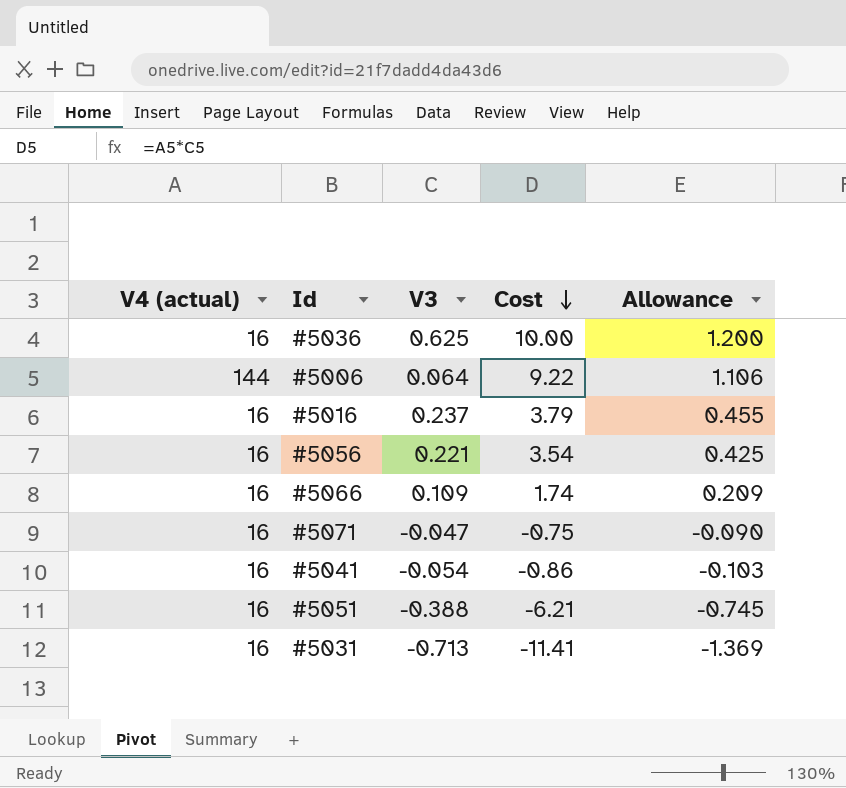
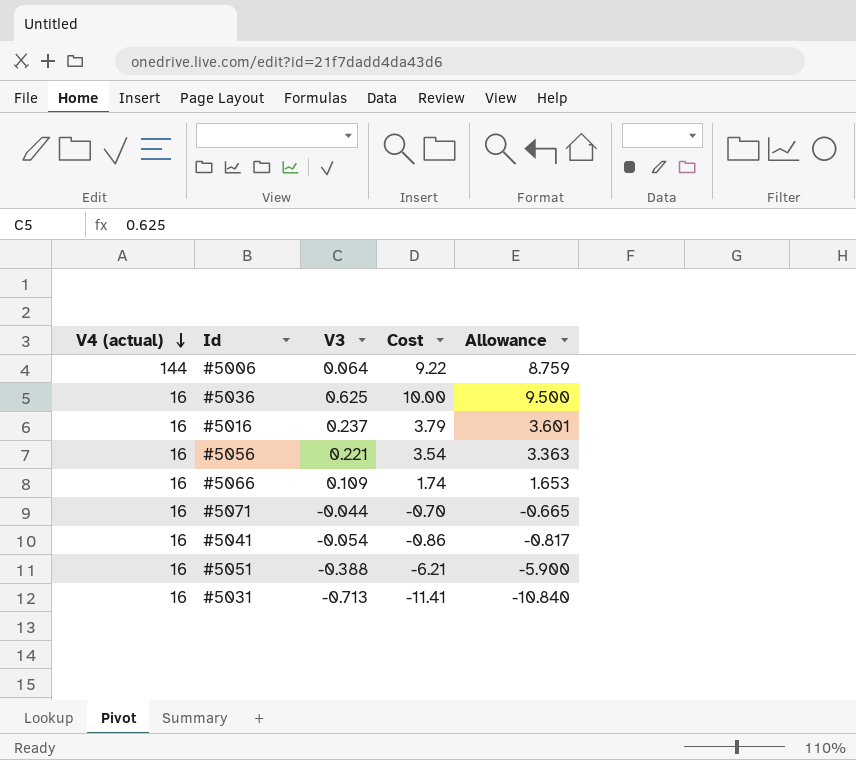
row order: Cost descending -> V4 (actual) descending
column Allowance | formula: [Cost] * 0.12 -> [Cost] * 0.95
#5071 | V3: -0.047 -> -0.044
#5071 | Cost: -0.75 -> -0.70

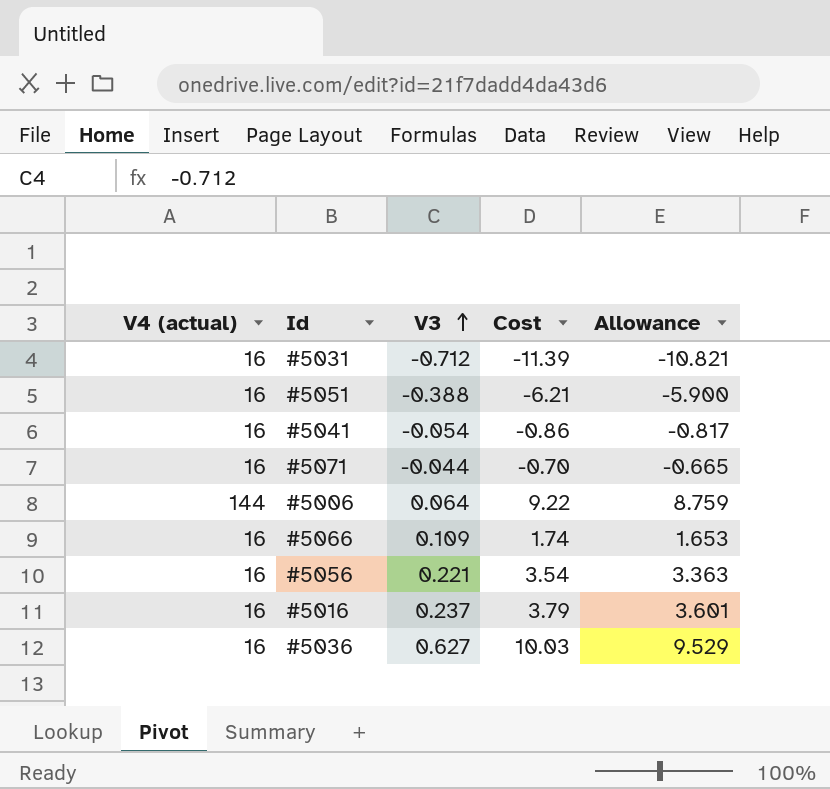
row order: V4 (actual) descending -> V3 ascending
#5031 | V3: -0.713 -> -0.712
#5031 | Cost: -11.41 -> -11.39
#5031 | Allowance: -10.840 -> -10.821
#5036 | V3: 0.625 -> 0.627
#5036 | Cost: 10.00 -> 10.03
#5036 | Allowance: 9.500 -> 9.529

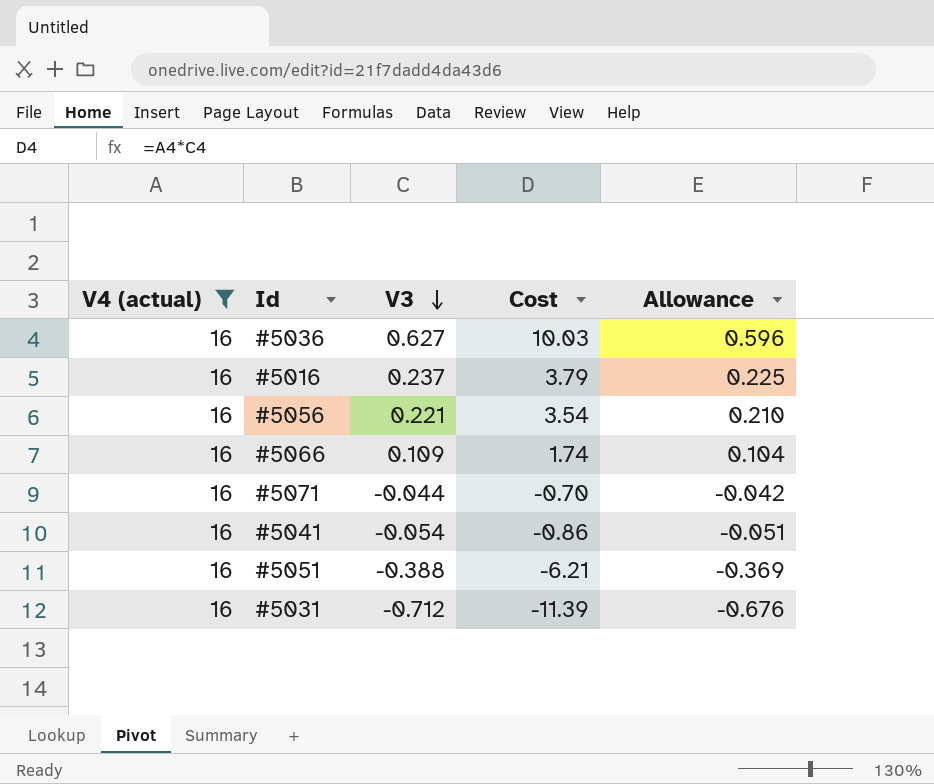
filter: none -> V4 (actual) = 16
row order: V3 ascending -> V3 descending
column Allowance | formula: [Cost] * 0.95 -> [V3] * 0.95

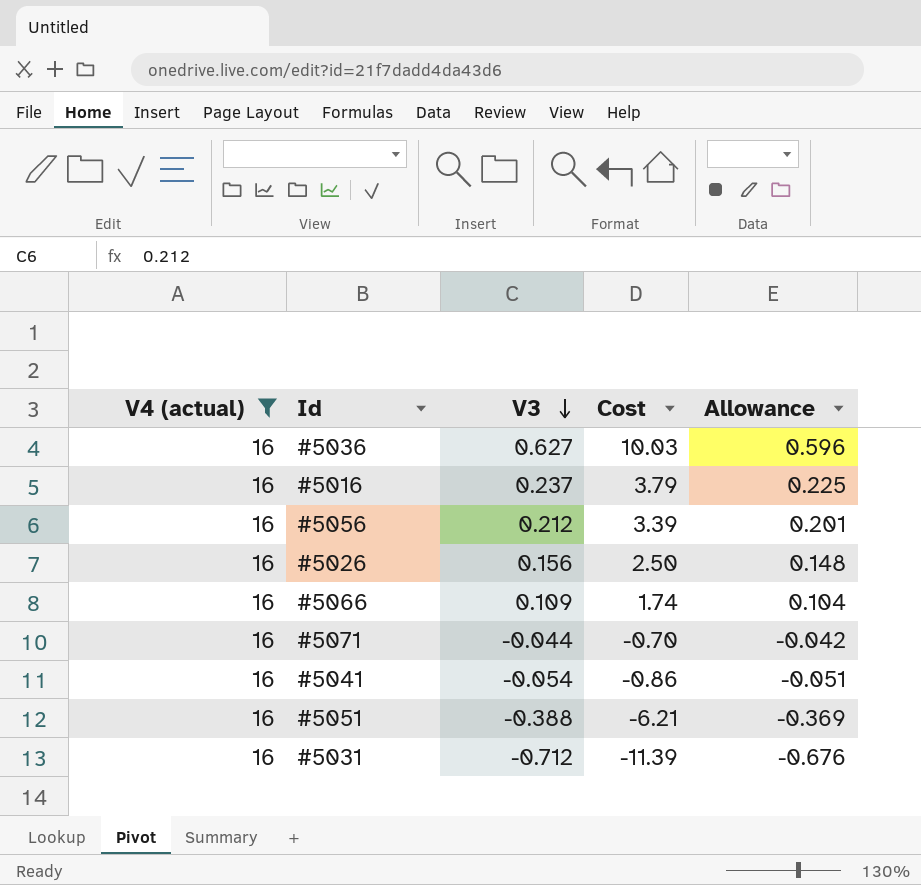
#5056 | V3: 0.221 -> 0.212
#5056 | Cost: 3.54 -> 3.39
#5056 | Allowance: 0.210 -> 0.201
row #5026: none -> 16 | 0.156 | 2.50 | 0.148

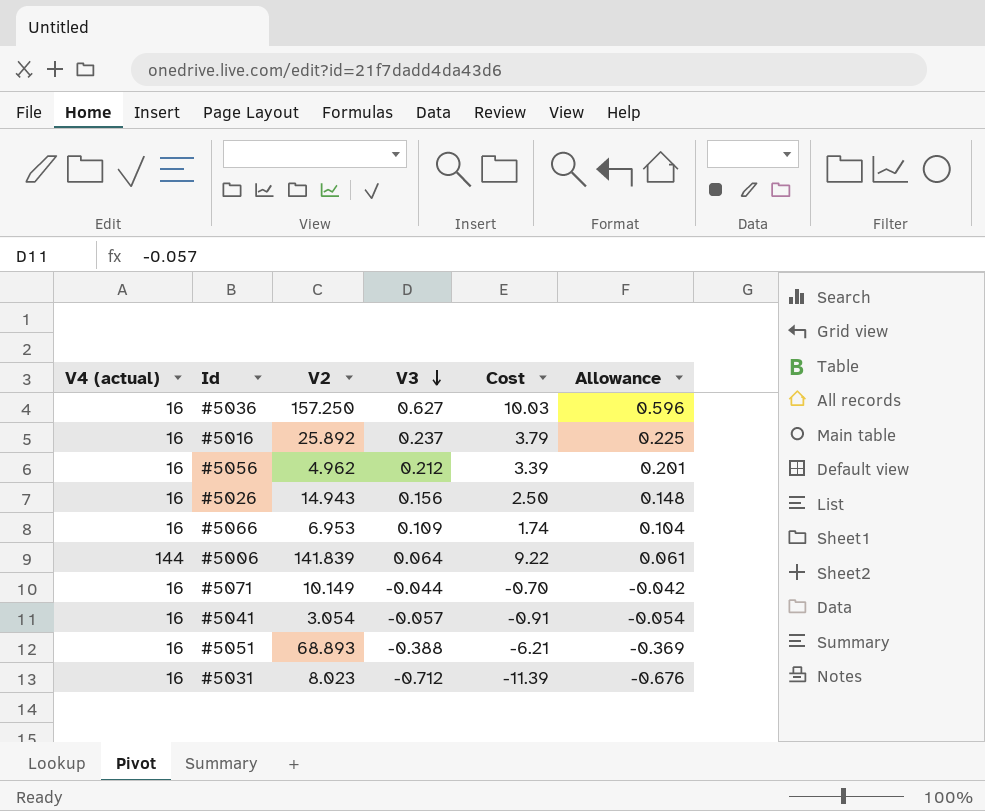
filter: V4 (actual) = 16 -> none
column V2 | position: none -> 3
#5041 | V3: -0.054 -> -0.057
#5041 | Cost: -0.86 -> -0.91
#5041 | Allowance: -0.051 -> -0.054

